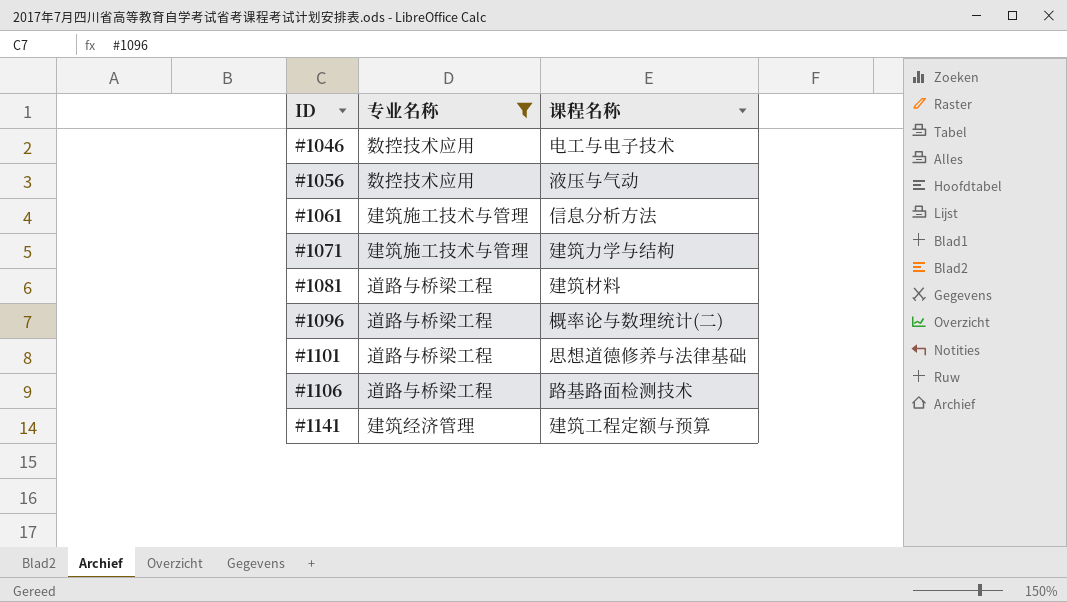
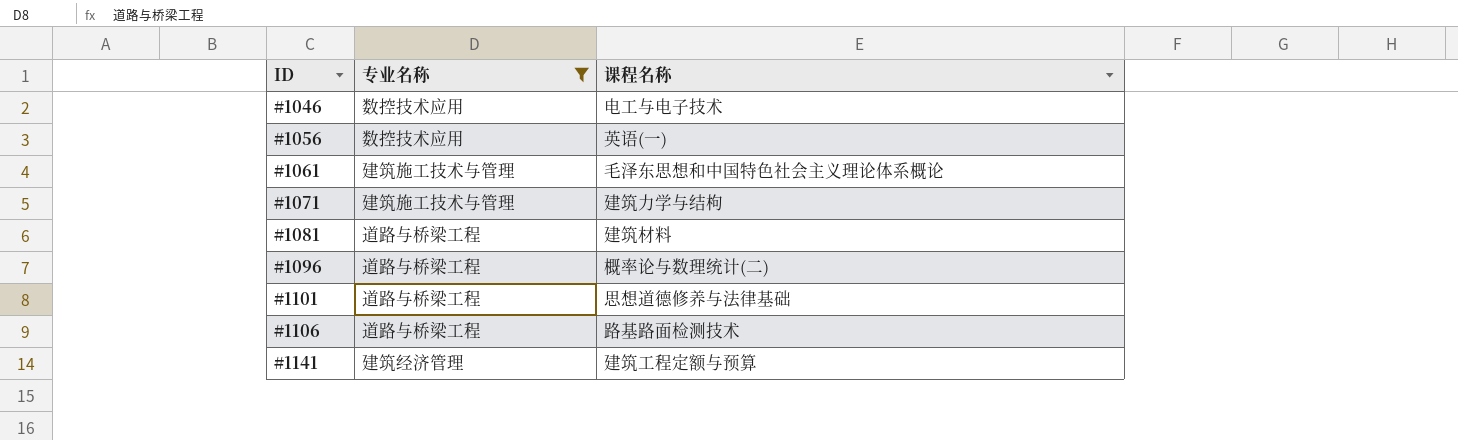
#1056 | 课程名称: 液压与气动 -> 英语(一)
#1061 | 课程名称: 信息分析方法 -> 毛泽东思想和中国特色社会主义理论体系概论

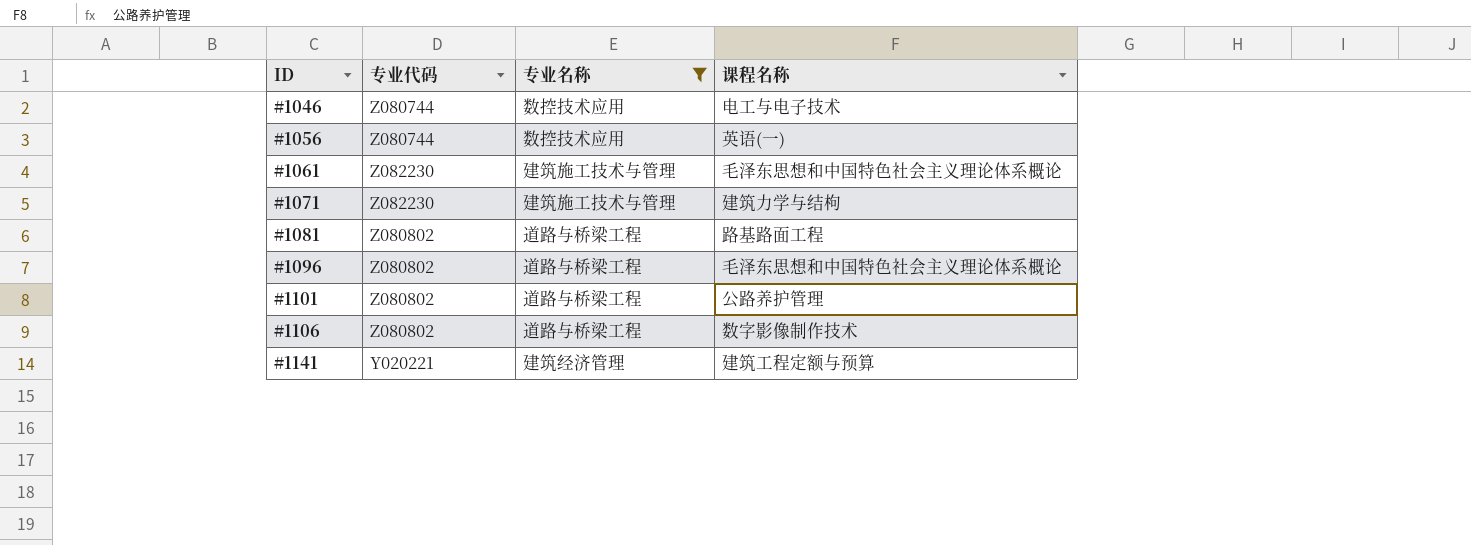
column 专业代码 | position: none -> 2
#1081 | 课程名称: 建筑材料 -> 路基路面工程
#1096 | 课程名称: 概率论与数理统计(二) -> 毛泽东思想和中国特色社会主义理论体系概论
#1101 | 课程名称: 思想道德修养与法律基础 -> 公路养护管理
#1106 | 课程名称: 路基路面检测技术 -> 数字影像制作技术

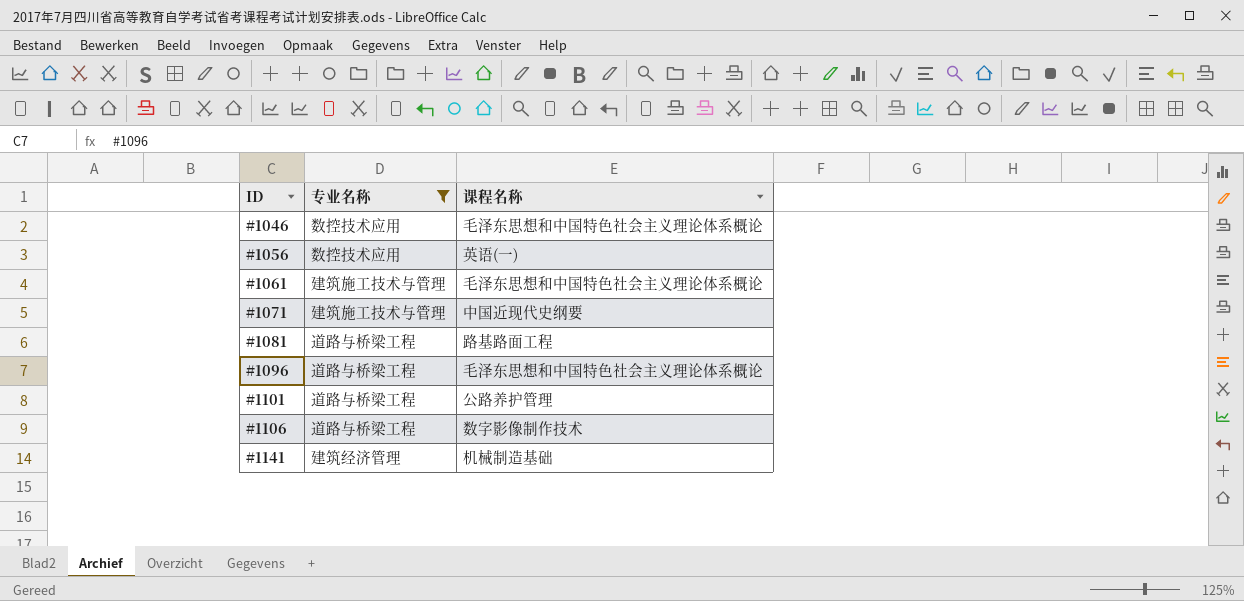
column 专业代码 | position: 2 -> none
#1046 | 课程名称: 电工与电子技术 -> 毛泽东思想和中国特色社会主义理论体系概论
#1071 | 课程名称: 建筑力学与结枸 -> 中国近现代史纲要
#1141 | 课程名称: 建筑工程定额与预算 -> 机械制造基础

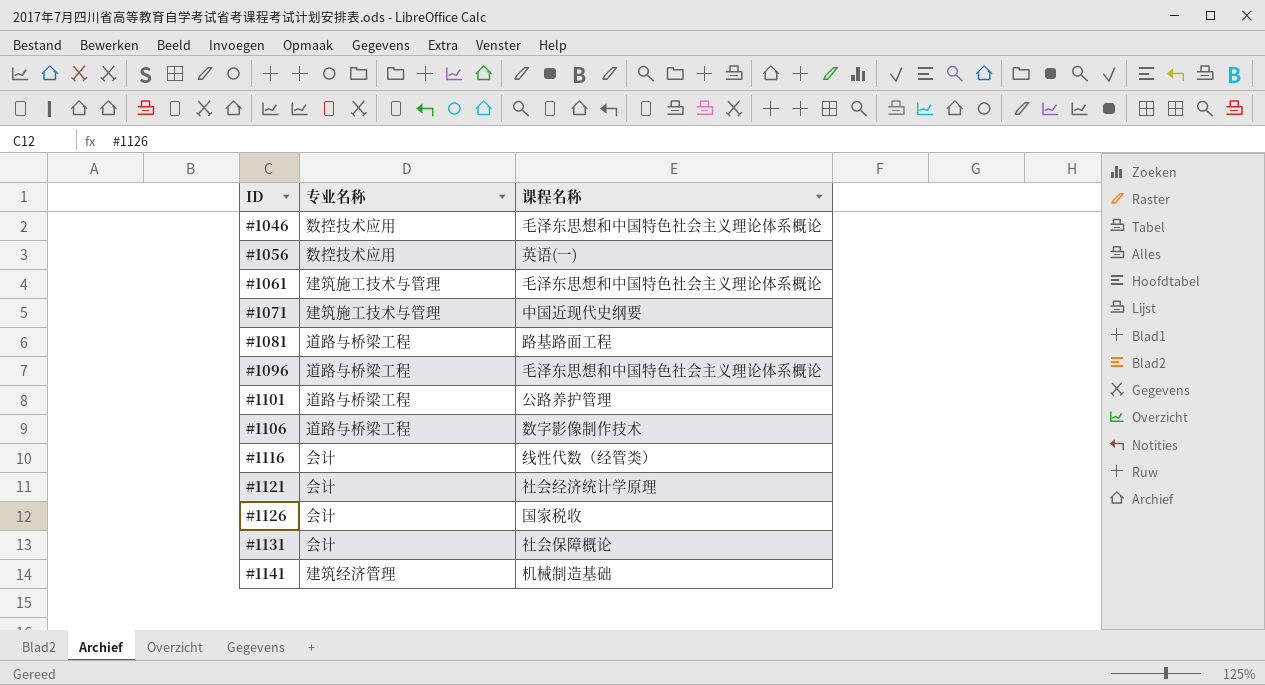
filter: 专业名称 != 会计 -> none

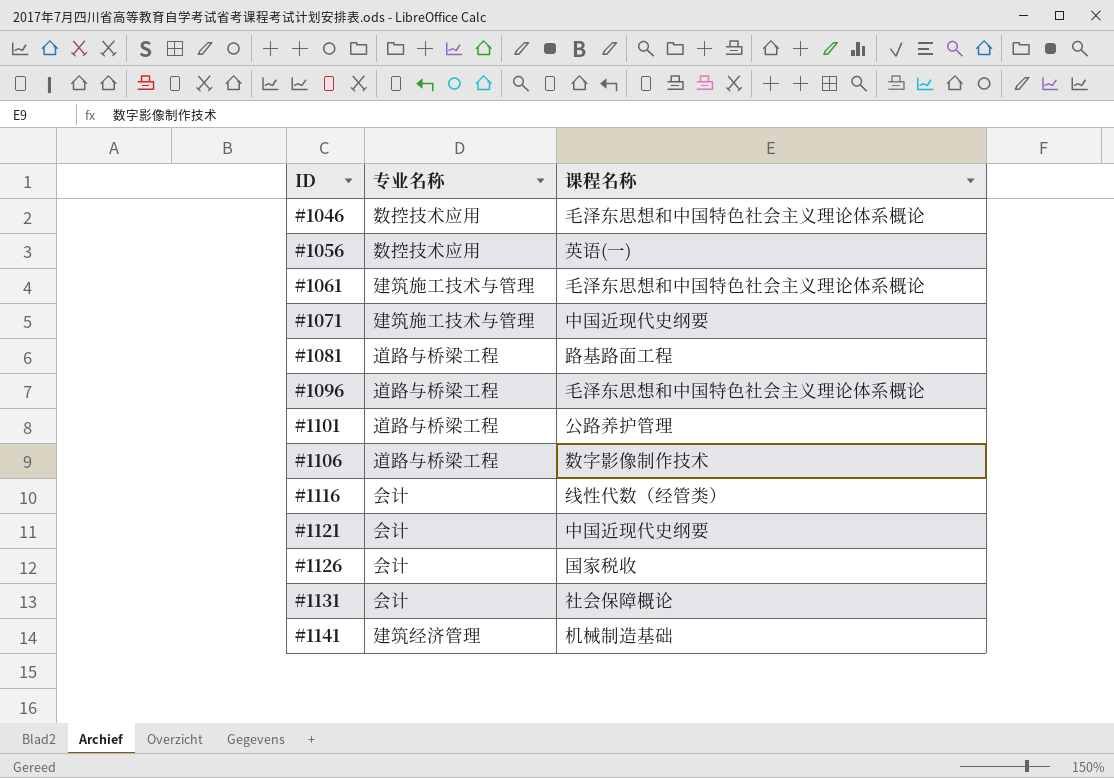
#1121 | 课程名称: 社会经济统计学原理 -> 中国近现代史纲要

